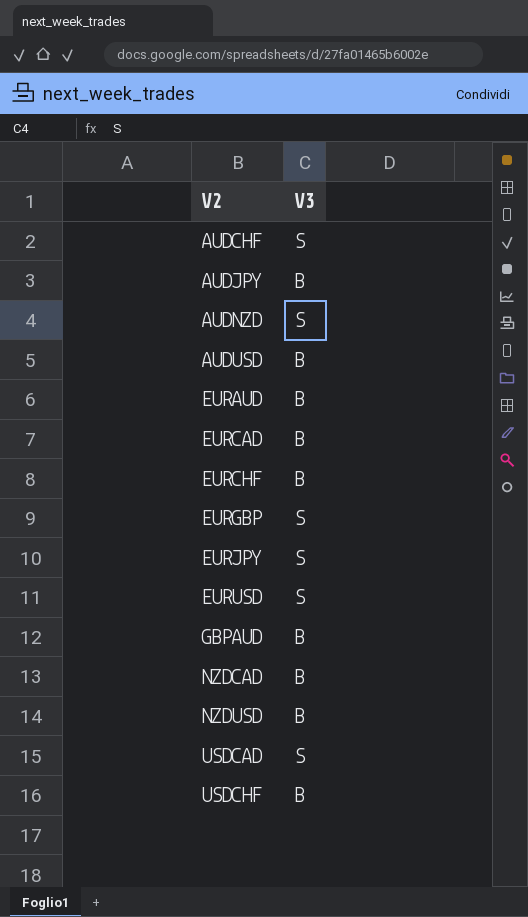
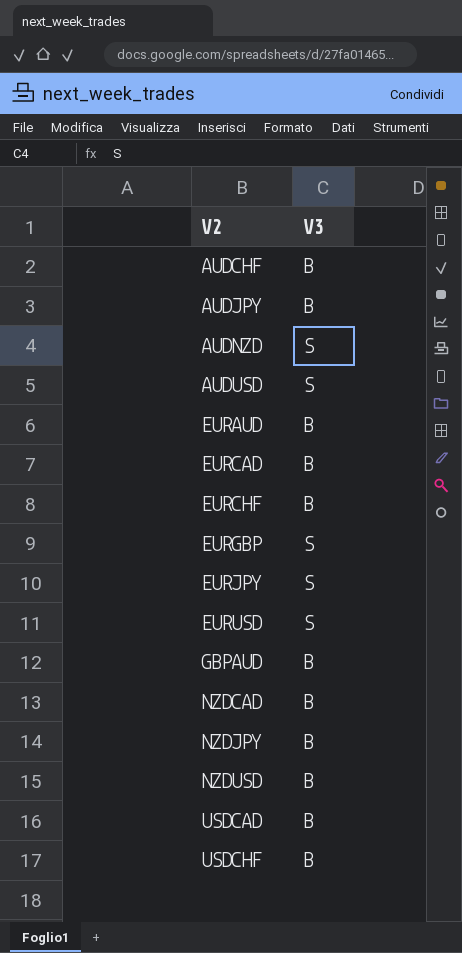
AUDCHF | V3: S -> B
AUDUSD | V3: B -> S
row NZDJPY: none -> B
USDCAD | V3: S -> B

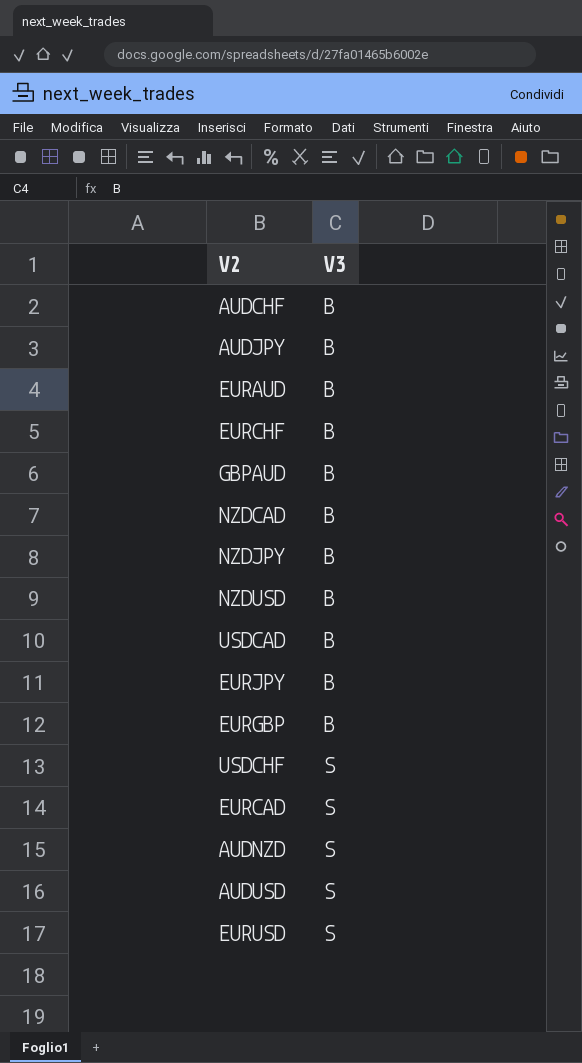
row order: V2 ascending -> V3 ascending
EURJPY | V3: S -> B
EURGBP | V3: S -> B
USDCHF | V3: B -> S
EURCAD | V3: B -> S

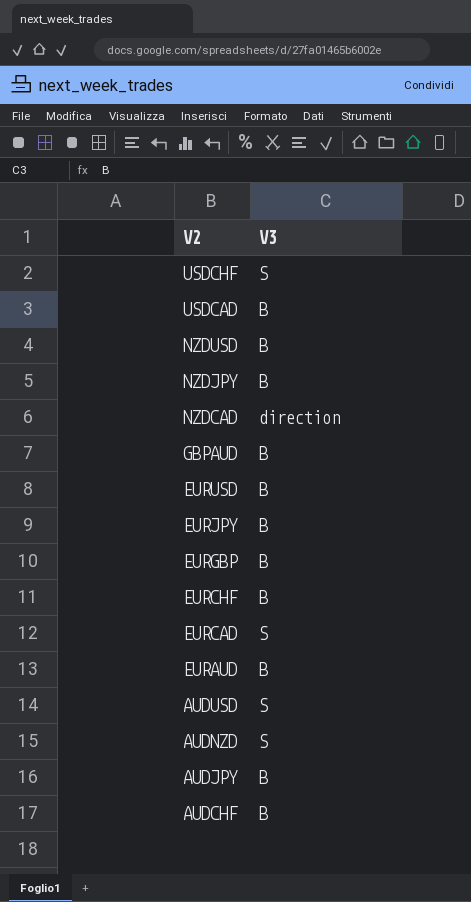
row order: V3 ascending -> V2 descending
NZDCAD | V3: B -> direction
EURUSD | V3: S -> B

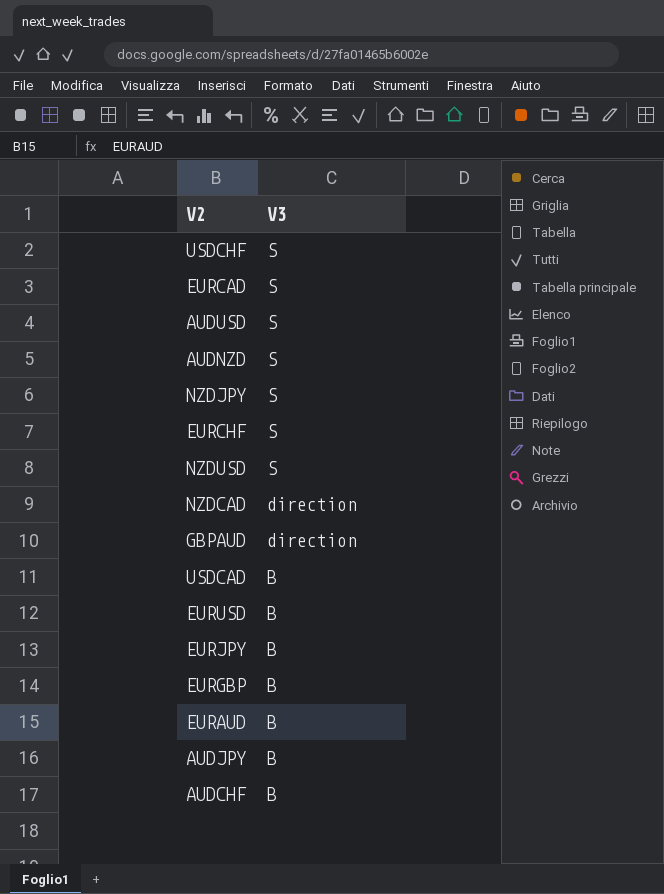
row order: V2 descending -> V3 descending
NZDJPY | V3: B -> S
EURCHF | V3: B -> S
NZDUSD | V3: B -> S
GBPAUD | V3: B -> direction

